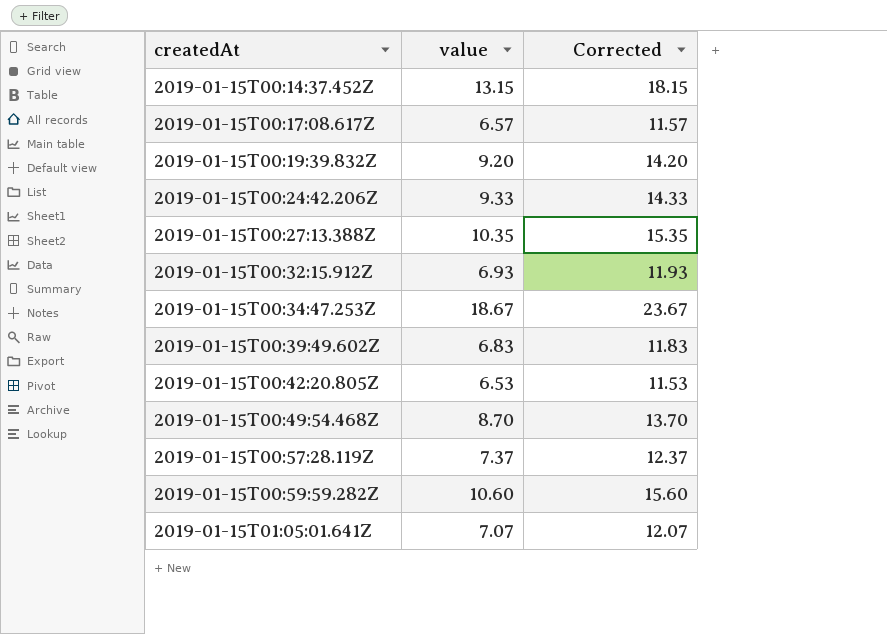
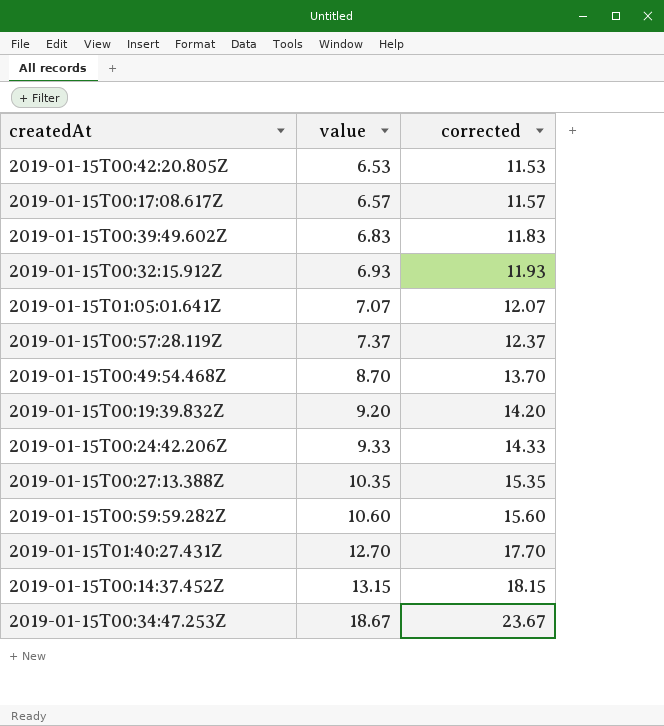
row order: createdAt ascending -> value ascending
column name: Corrected -> corrected
row 2019-01-15T01:40:27.431Z: none -> 12.70 | 17.70

